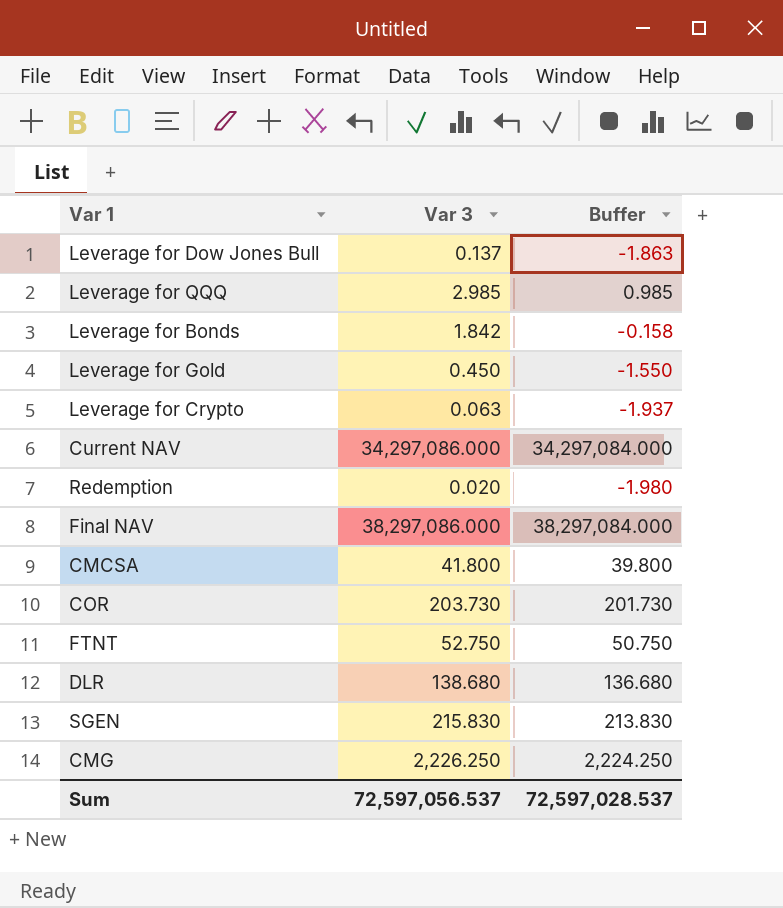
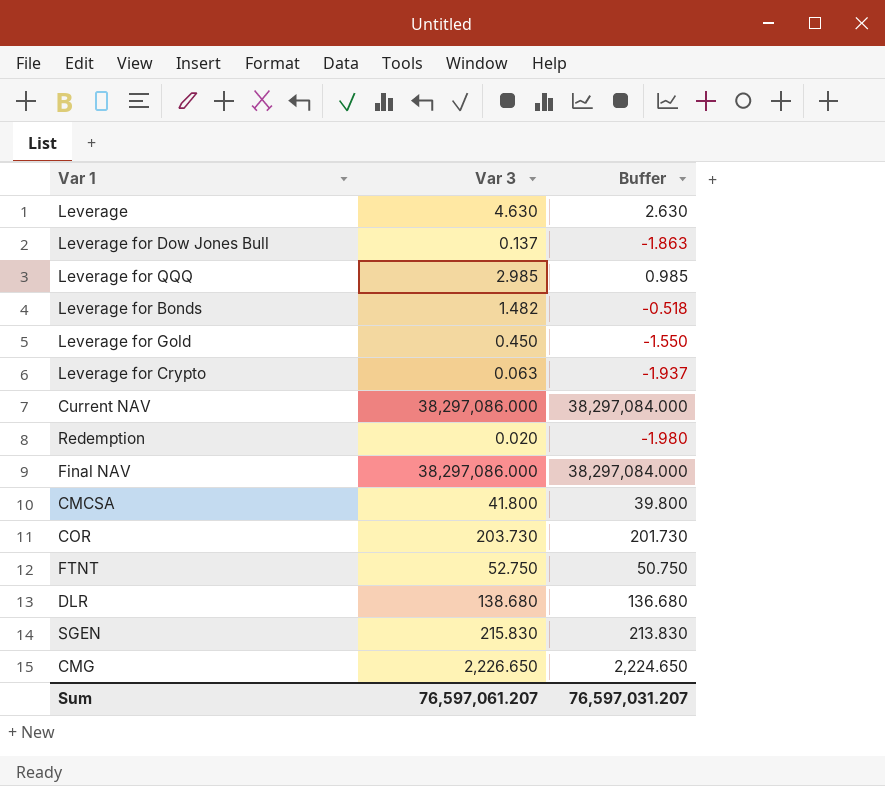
row Leverage: none -> 4.630 | 2.630
Leverage for Bonds | Var 3: 1.842 -> 1.482
Leverage for Bonds | Buffer: -0.158 -> -0.518
Current NAV | Var 3: 34,297,086.000 -> 38,297,086.000
Current NAV | Buffer: 34,297,084.000 -> 38,297,084.000
CMG | Var 3: 2,226.250 -> 2,226.650
CMG | Buffer: 2,224.250 -> 2,224.650
Sum | Var 3: 72,597,056.537 -> 76,597,061.207
Sum | Buffer: 72,597,028.537 -> 76,597,031.207

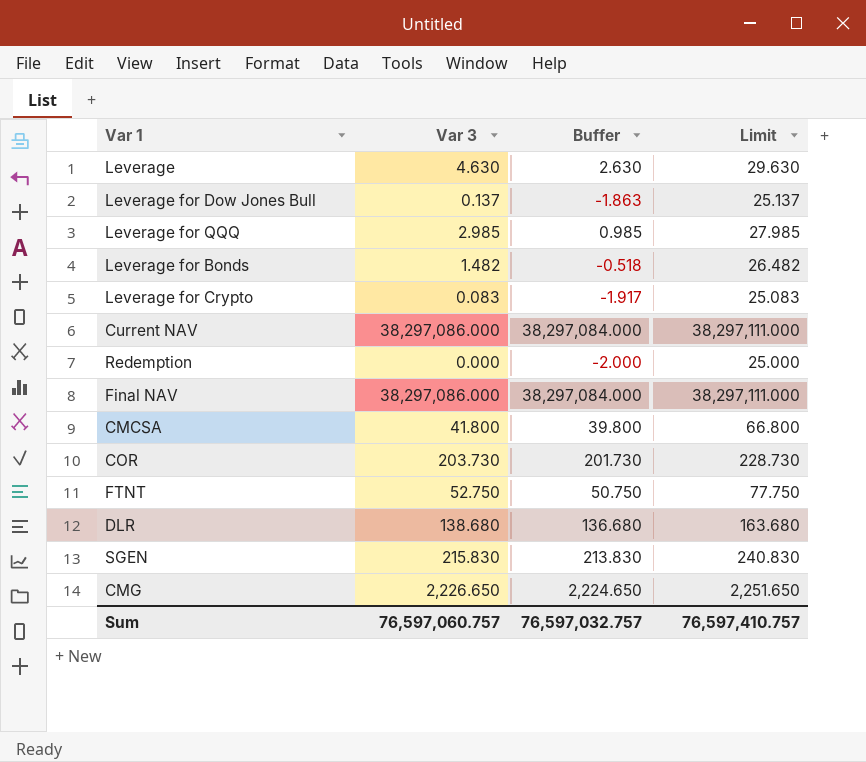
column Limit | formula: none -> [Var 3] + 25
row Leverage for Gold: 0.450 | -1.550 -> none
Leverage for Crypto | Var 3: 0.063 -> 0.083
Leverage for Crypto | Buffer: -1.937 -> -1.917
Redemption | Var 3: 0.020 -> 0.000
Redemption | Buffer: -1.980 -> -2.000
Sum | Var 3: 76,597,061.207 -> 76,597,060.757
Sum | Buffer: 76,597,031.207 -> 76,597,032.757

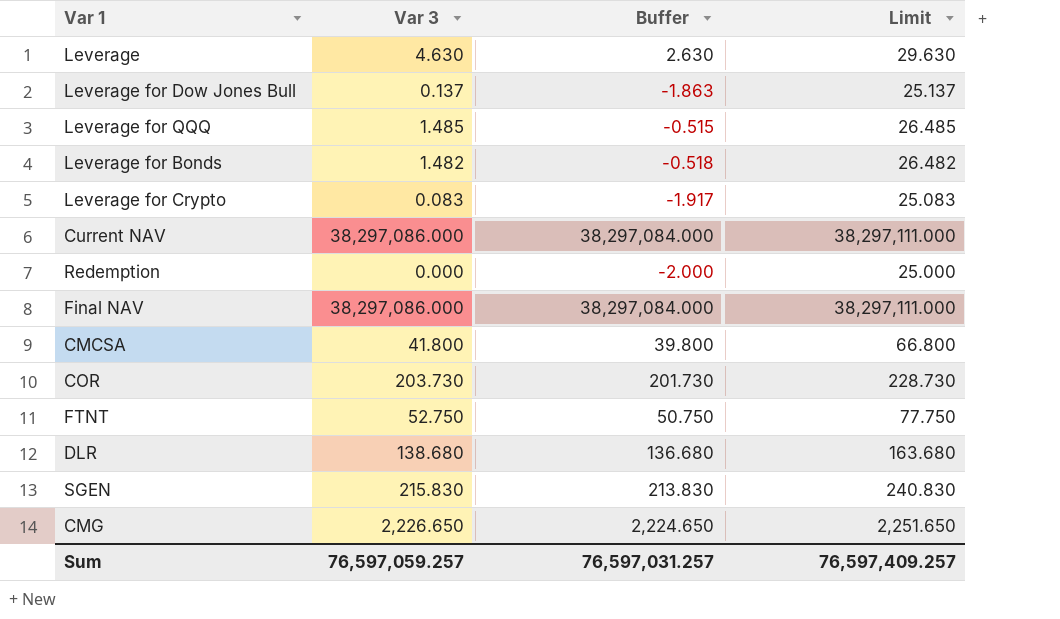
Leverage for QQQ | Var 3: 2.985 -> 1.485
Leverage for QQQ | Buffer: 0.985 -> -0.515
Leverage for QQQ | Limit: 27.985 -> 26.485
Sum | Var 3: 76,597,060.757 -> 76,597,059.257
Sum | Buffer: 76,597,032.757 -> 76,597,031.257
Sum | Limit: 76,597,410.757 -> 76,597,409.257

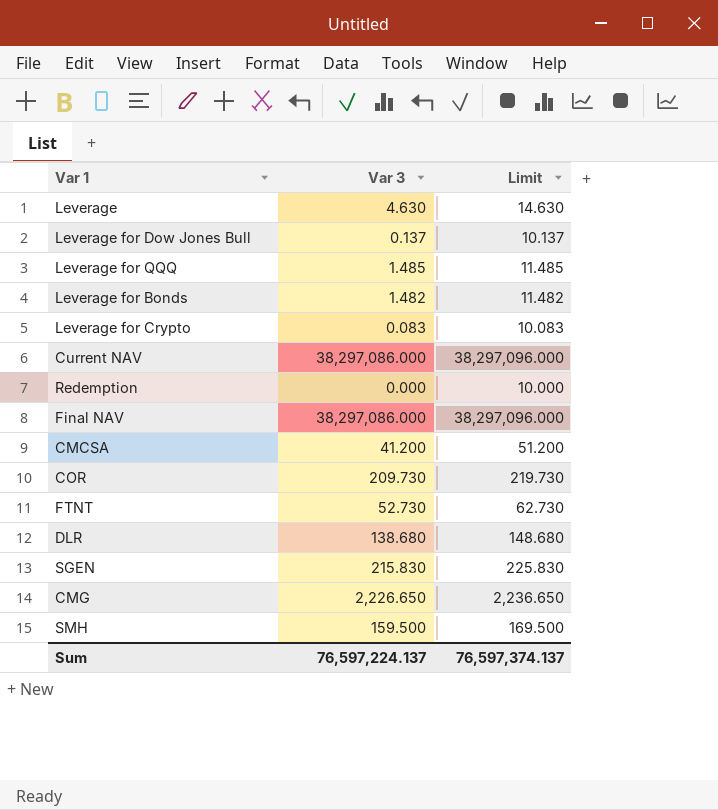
column Buffer | formula: [Var 3] - 2 -> none
column Limit | formula: [Var 3] + 25 -> [Var 3] + 10
CMCSA | Var 3: 41.800 -> 41.200
COR | Var 3: 203.730 -> 209.730
FTNT | Var 3: 52.750 -> 52.730
row SMH: none -> 159.500 | 169.500
Sum | Var 3: 76,597,059.257 -> 76,597,224.137
Sum | Limit: 76,597,409.257 -> 76,597,374.137

